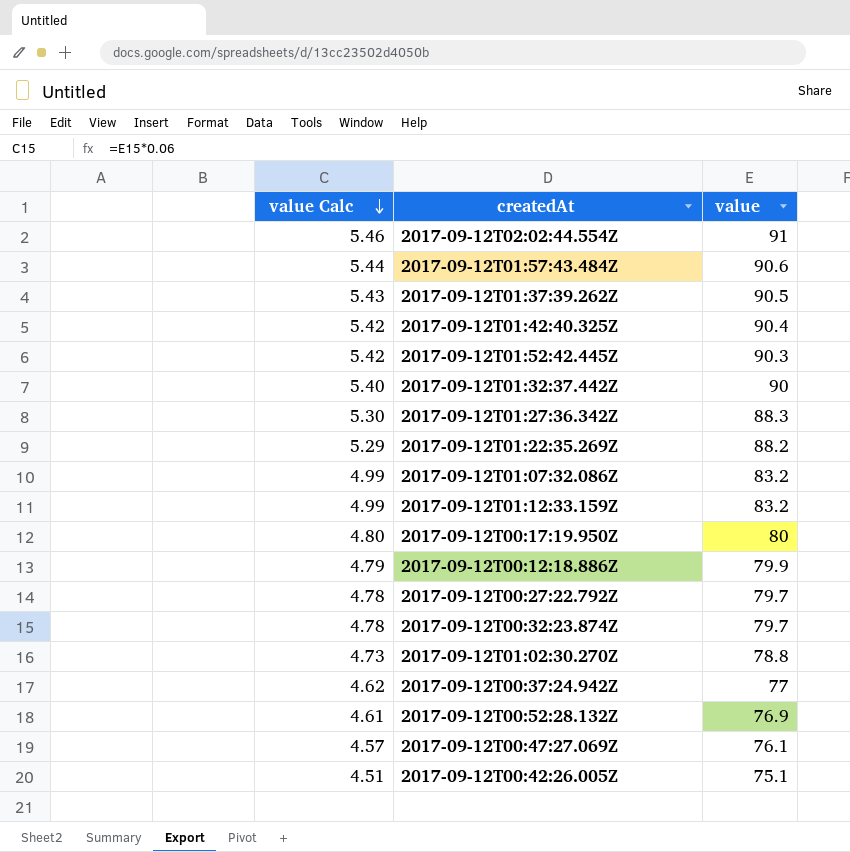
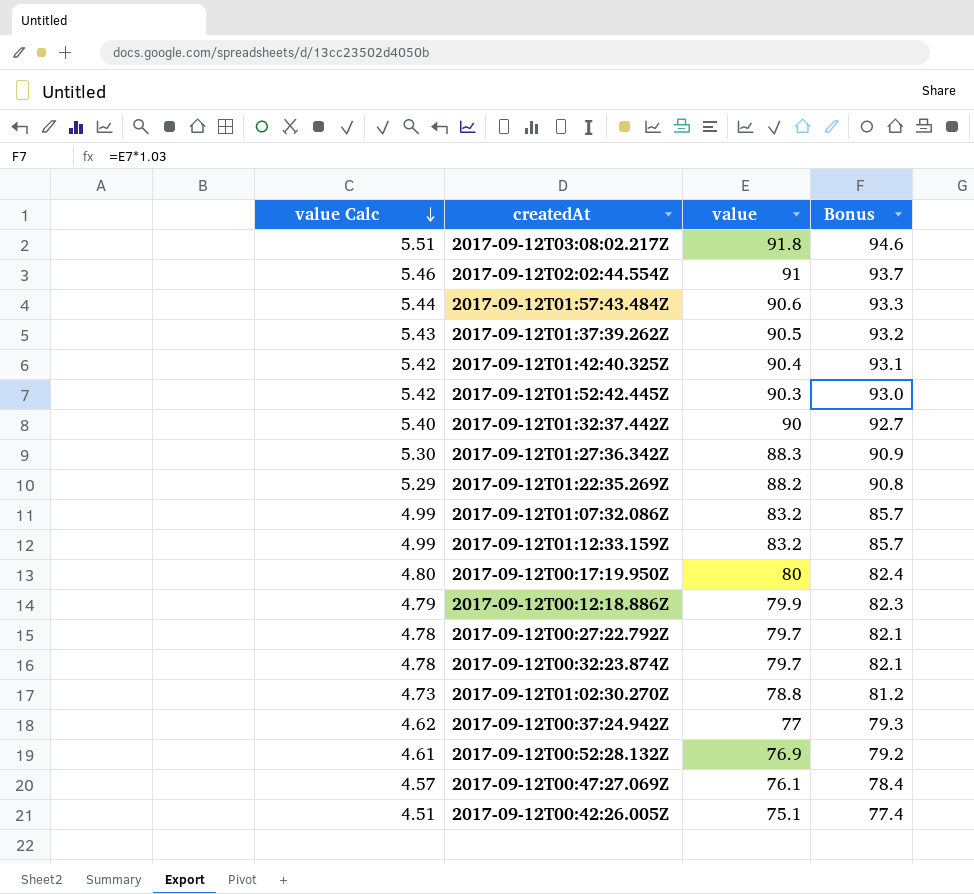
column Bonus | formula: none -> [value] * 1.03
row 2017-09-12T03:08:02.217Z: none -> 5.51 | 91.8 | 94.6

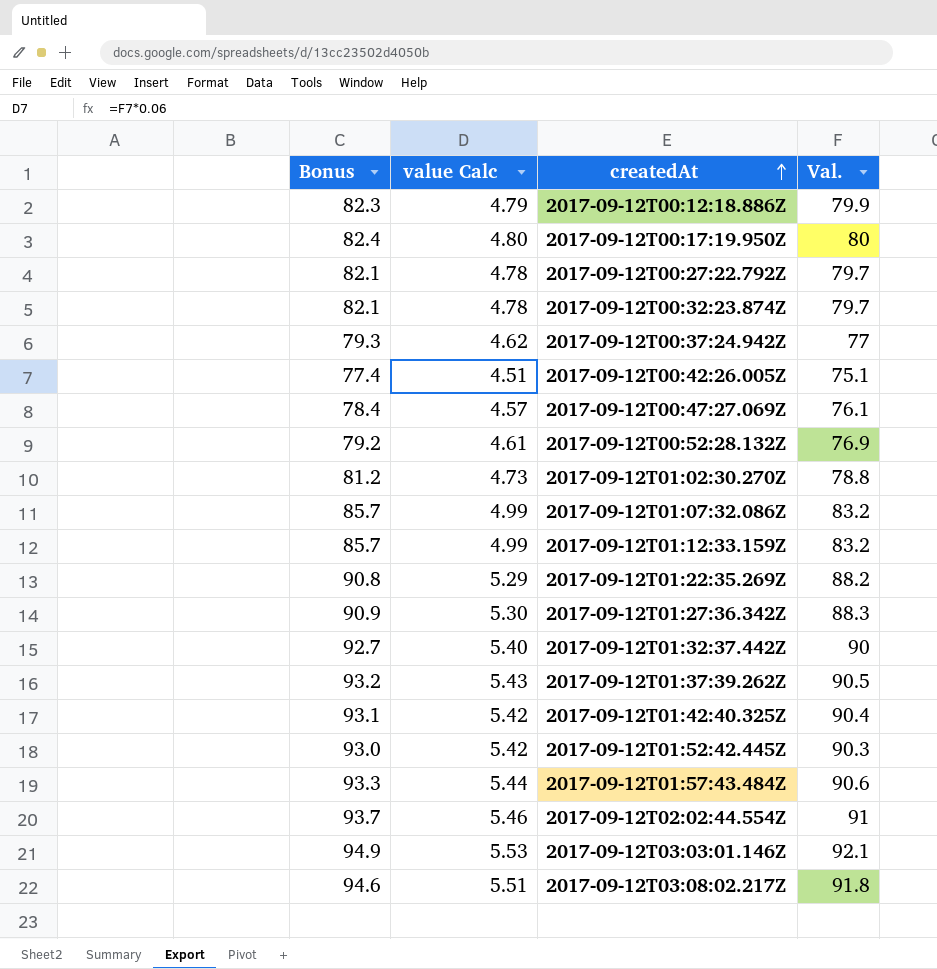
row order: value Calc descending -> createdAt ascending
column Bonus | position: 4 -> 1
column name: value -> Val.
row 2017-09-12T03:03:01.146Z: none -> 94.9 | 5.53 | 92.1

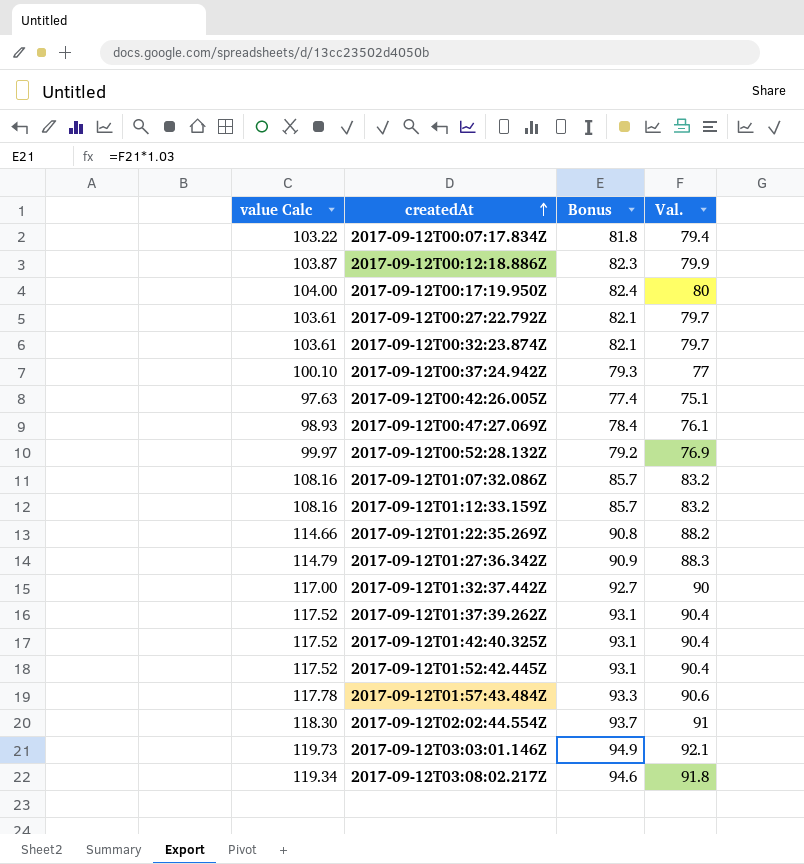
column value Calc | formula: [Val.] * 0.06 -> [Val.] * 1.3
column Bonus | position: 1 -> 3
row 2017-09-12T01:02:30.270Z: 81.2 | 4.73 | 78.8 -> none
row 2017-09-12T00:07:17.834Z: none -> 103.22 | 81.8 | 79.4
2017-09-12T01:37:39.262Z | Bonus: 93.2 -> 93.1
2017-09-12T01:37:39.262Z | Val.: 90.5 -> 90.4
2017-09-12T01:52:42.445Z | Bonus: 93.0 -> 93.1
2017-09-12T01:52:42.445Z | Val.: 90.3 -> 90.4

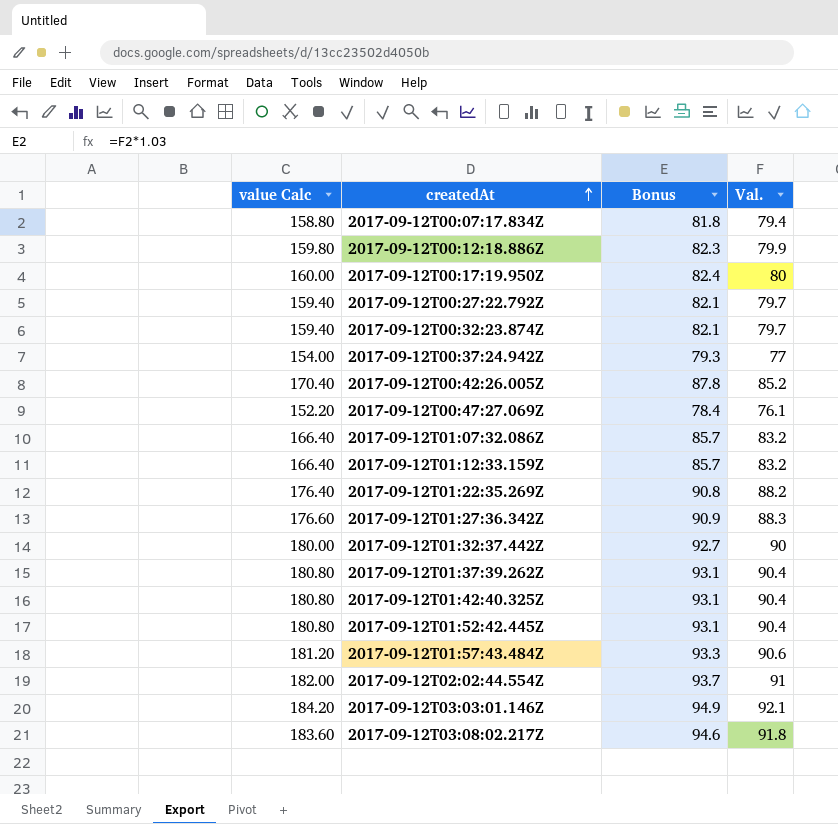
column value Calc | formula: [Val.] * 1.3 -> [Val.] * 2
row 2017-09-12T00:52:28.132Z: 99.97 | 79.2 | 76.9 -> none
2017-09-12T00:42:26.005Z | Bonus: 77.4 -> 87.8
2017-09-12T00:42:26.005Z | Val.: 75.1 -> 85.2

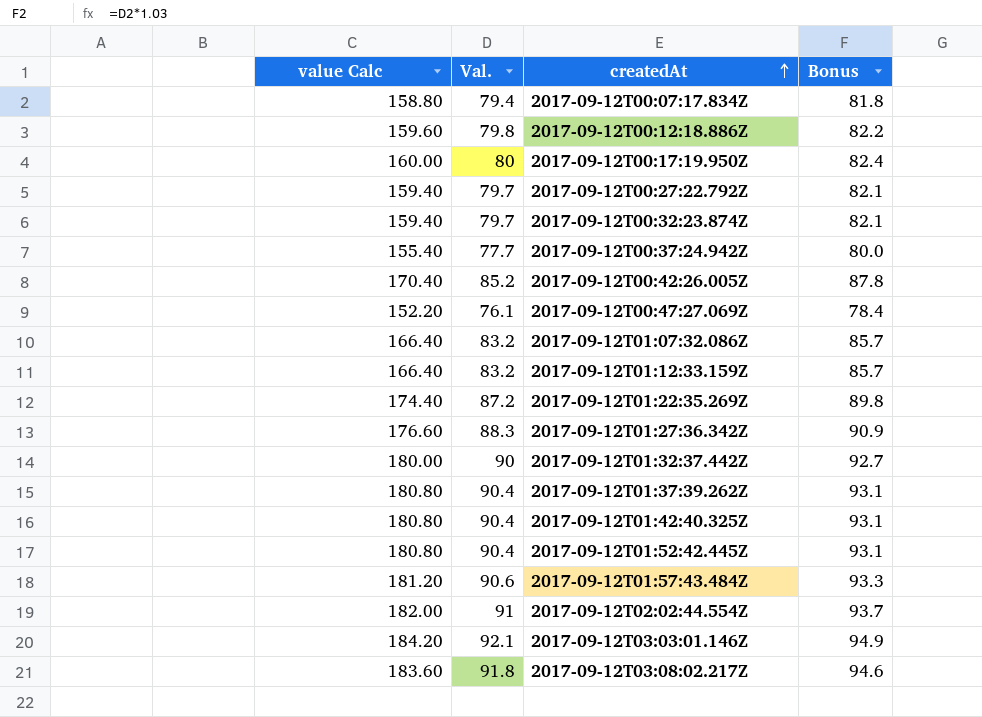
column Val. | position: 4 -> 2
2017-09-12T00:12:18.886Z | value Calc: 159.80 -> 159.60
2017-09-12T00:12:18.886Z | Val.: 79.9 -> 79.8
2017-09-12T00:12:18.886Z | Bonus: 82.3 -> 82.2
2017-09-12T00:37:24.942Z | value Calc: 154.00 -> 155.40
2017-09-12T00:37:24.942Z | Val.: 77 -> 77.7
2017-09-12T00:37:24.942Z | Bonus: 79.3 -> 80.0
2017-09-12T01:22:35.269Z | value Calc: 176.40 -> 174.40
2017-09-12T01:22:35.269Z | Val.: 88.2 -> 87.2
2017-09-12T01:22:35.269Z | Bonus: 90.8 -> 89.8

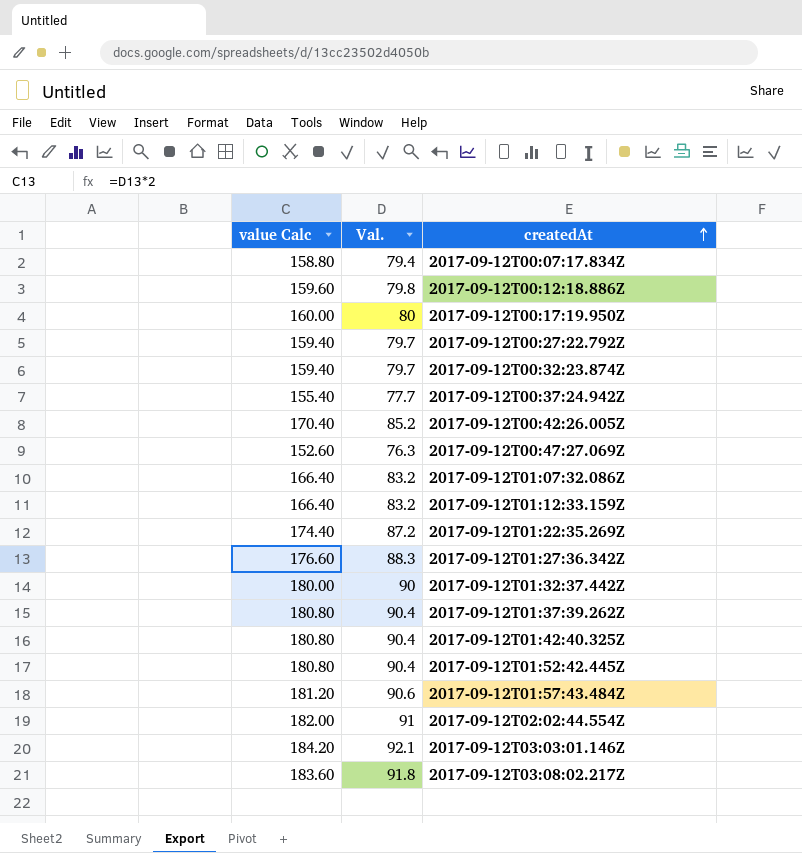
column Bonus | formula: [Val.] * 1.03 -> none
2017-09-12T00:47:27.069Z | value Calc: 152.20 -> 152.60
2017-09-12T00:47:27.069Z | Val.: 76.1 -> 76.3

